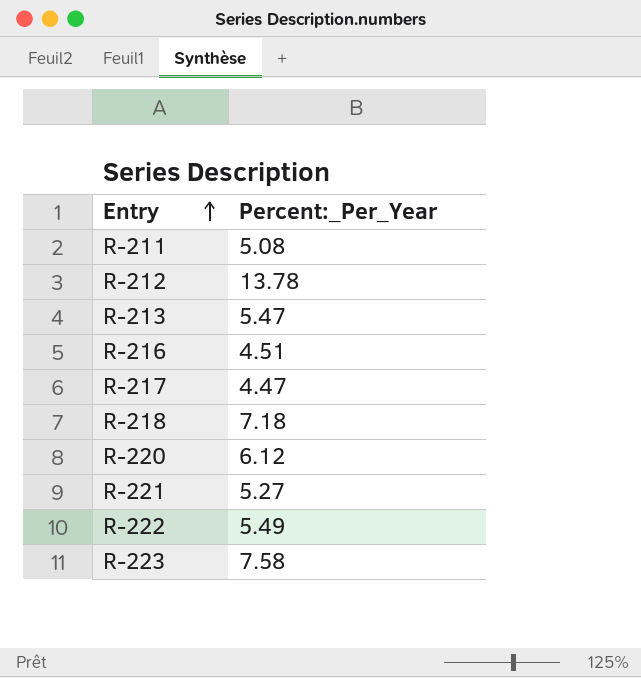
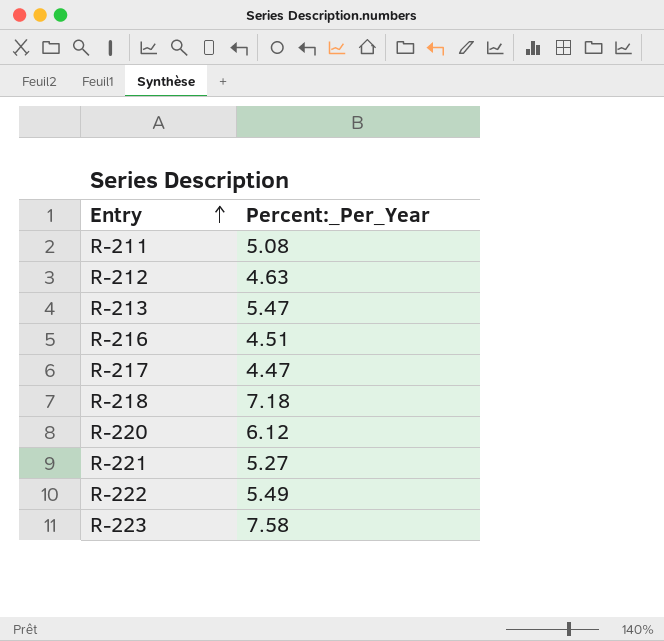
R-212 | Percent:_Per_Year: 13.78 -> 4.63

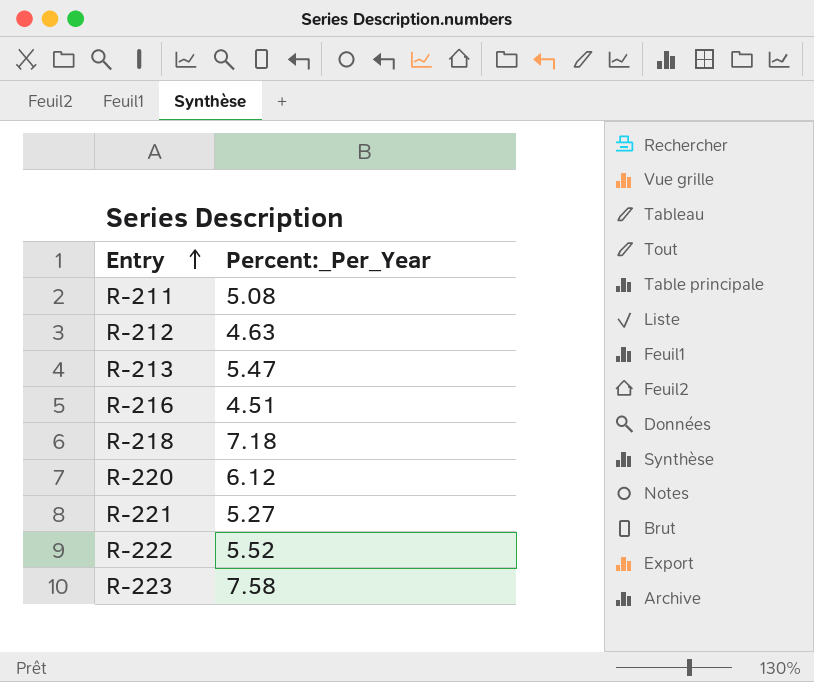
row R-217: 4.47 -> none
R-222 | Percent:_Per_Year: 5.49 -> 5.52

